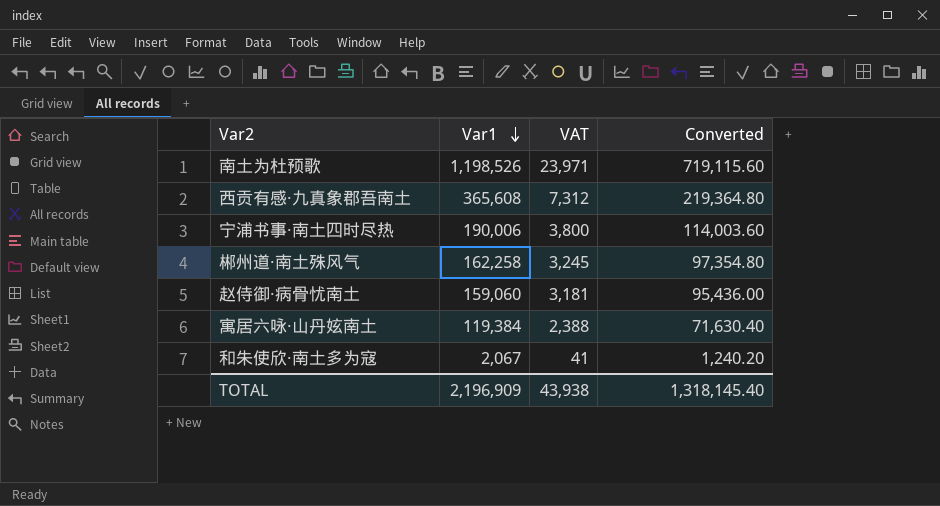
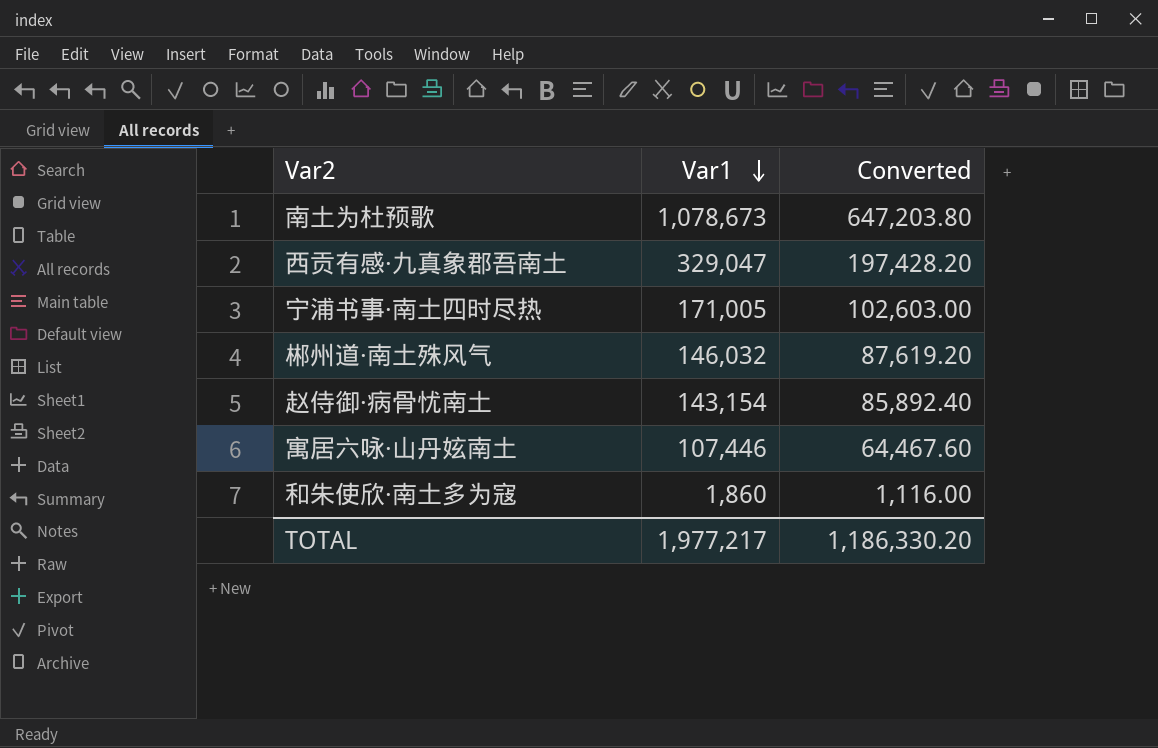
column VAT | formula: [Var1] * 0.02 -> none
南土为杜预歌 | Var1: 1,198,526 -> 1,078,673
南土为杜预歌 | Converted: 719,115.60 -> 647,203.80
西贡有感·九真象郡吾南土 | Var1: 365,608 -> 329,047
西贡有感·九真象郡吾南土 | Converted: 219,364.80 -> 197,428.20
宁浦书事·南土四时尽热 | Var1: 190,006 -> 171,005
宁浦书事·南土四时尽热 | Converted: 114,003.60 -> 102,603.00
郴州道·南土殊风气 | Var1: 162,258 -> 146,032
郴州道·南土殊风气 | Converted: 97,354.80 -> 87,619.20
赵侍御·病骨忧南土 | Var1: 159,060 -> 143,154
赵侍御·病骨忧南土 | Converted: 95,436.00 -> 85,892.40
寓居六咏·山丹妶南土 | Var1: 119,384 -> 107,446
寓居六咏·山丹妶南土 | Converted: 71,630.40 -> 64,467.60
和朱使欣·南土多为寇 | Var1: 2,067 -> 1,860
和朱使欣·南土多为寇 | Converted: 1,240.20 -> 1,116.00
TOTAL | Var1: 2,196,909 -> 1,977,217
TOTAL | Converted: 1,318,145.40 -> 1,186,330.20

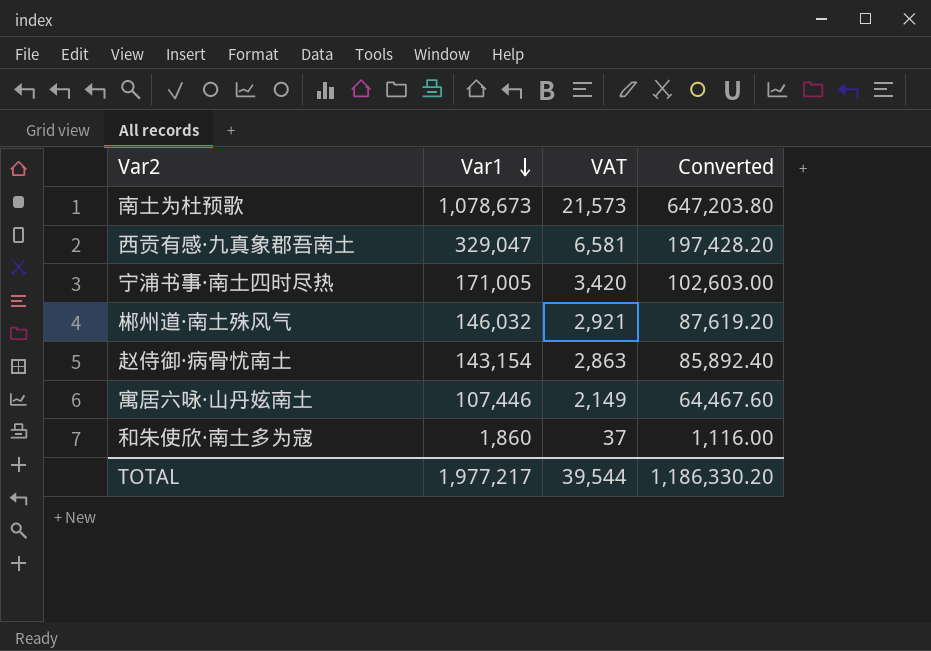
column VAT | formula: none -> [Var1] * 0.02

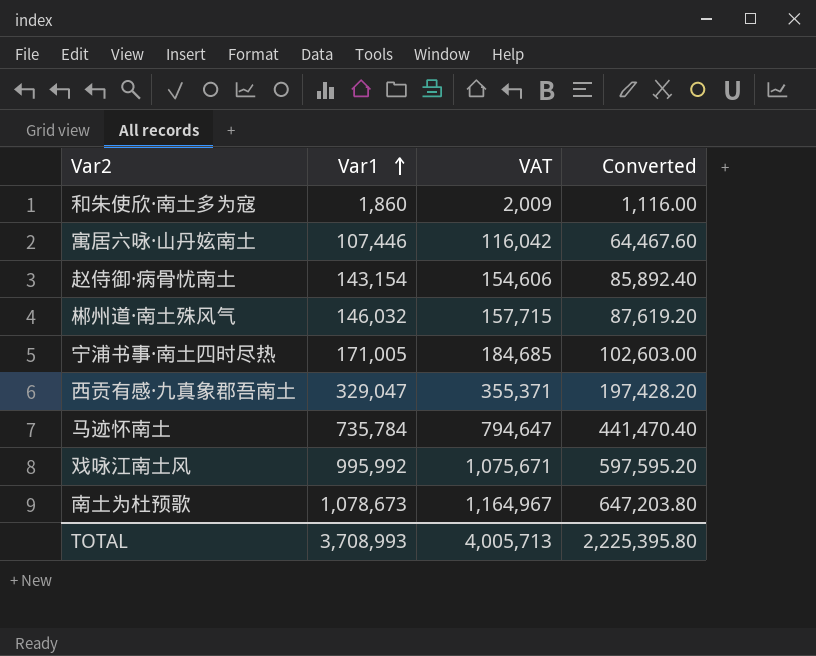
row order: Var1 descending -> Var1 ascending
column VAT | formula: [Var1] * 0.02 -> [Var1] * 1.08
row 马迹怀南土: none -> 735,784 | 794,647 | 441,470.40
row 戏咏江南土风: none -> 995,992 | 1,075,671 | 597,595.20
TOTAL | Var1: 1,977,217 -> 3,708,993
TOTAL | VAT: 39,544 -> 4,005,713
TOTAL | Converted: 1,186,330.20 -> 2,225,395.80

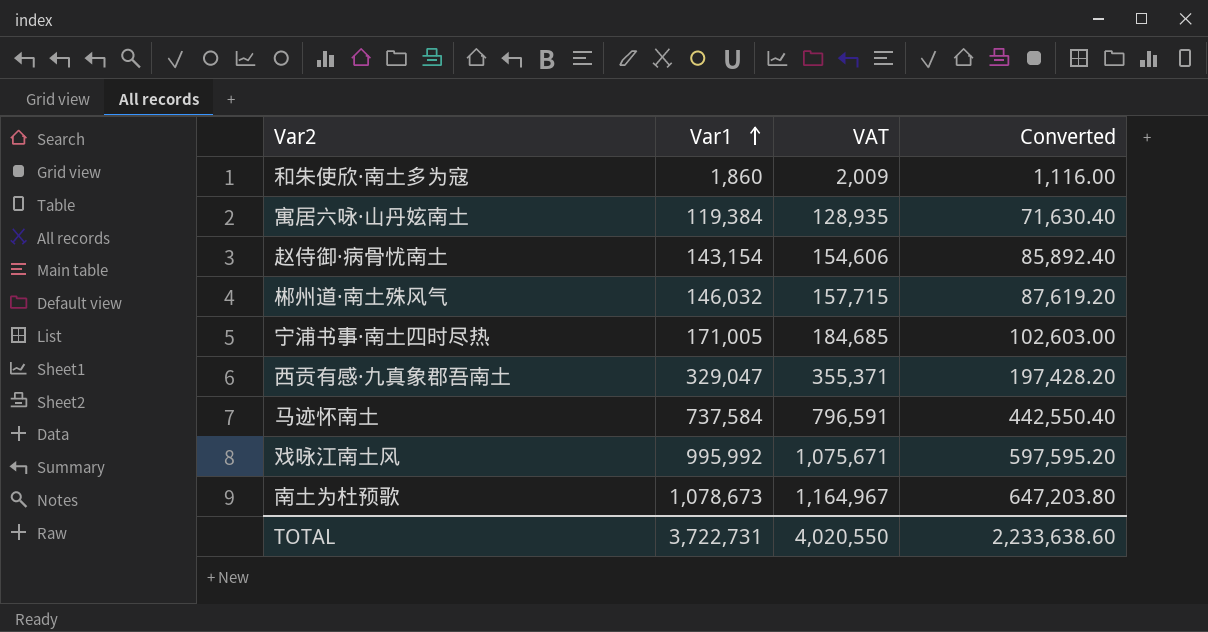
寓居六咏·山丹妶南土 | Var1: 107,446 -> 119,384
寓居六咏·山丹妶南土 | VAT: 116,042 -> 128,935
寓居六咏·山丹妶南土 | Converted: 64,467.60 -> 71,630.40
马迹怀南土 | Var1: 735,784 -> 737,584
马迹怀南土 | VAT: 794,647 -> 796,591
马迹怀南土 | Converted: 441,470.40 -> 442,550.40
TOTAL | Var1: 3,708,993 -> 3,722,731
TOTAL | VAT: 4,005,713 -> 4,020,550
TOTAL | Converted: 2,225,395.80 -> 2,233,638.60

